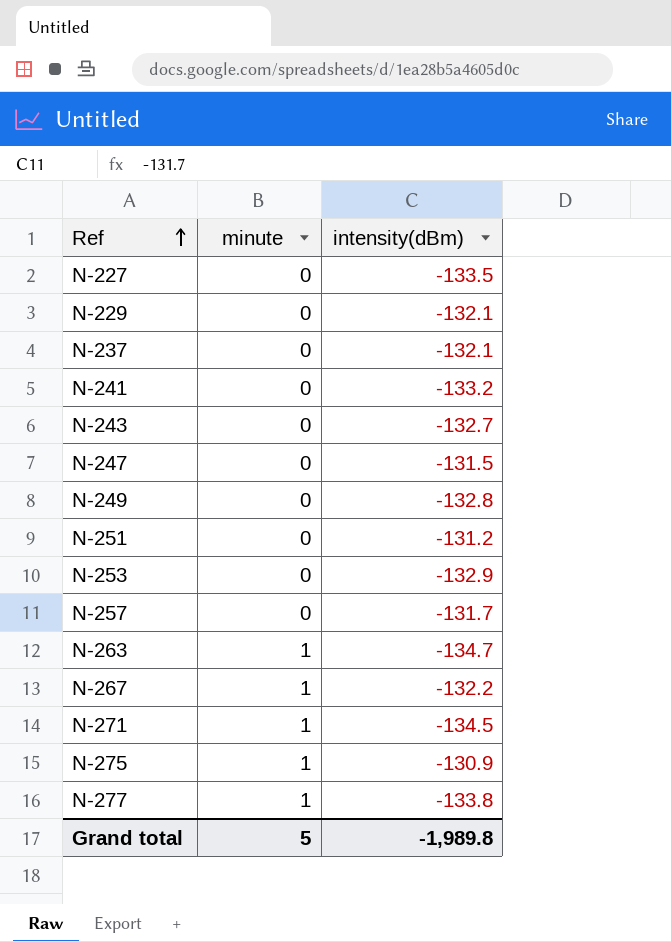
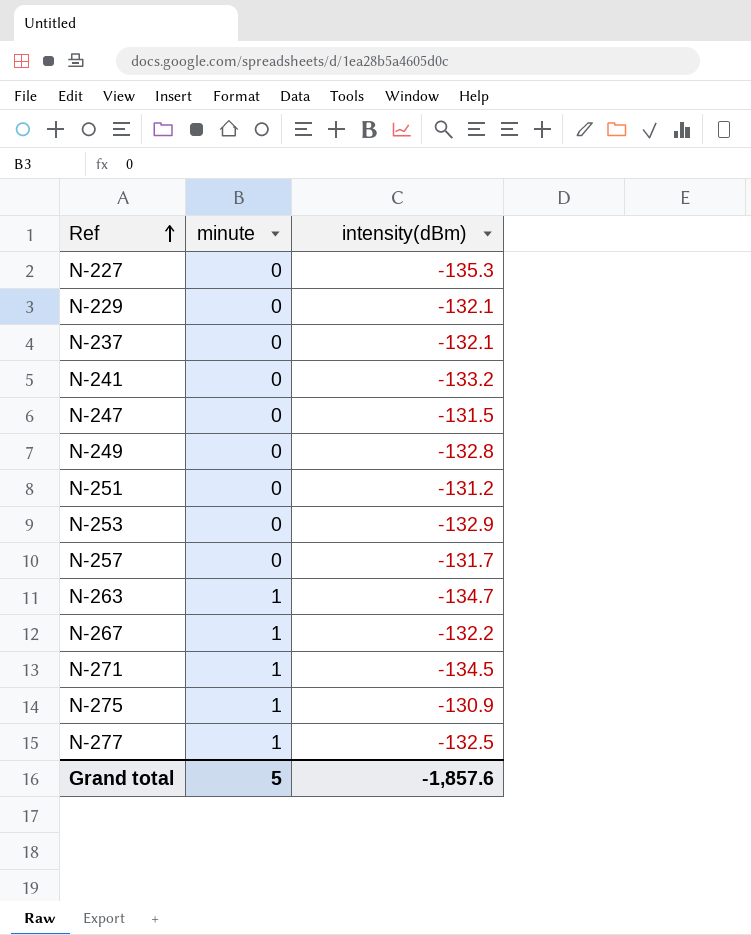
row N-243: 0 | -132.7 -> none
N-227 | intensity(dBm): -133.5 -> -135.3
N-277 | intensity(dBm): -133.8 -> -132.5
Grand total | intensity(dBm): -1,989.8 -> -1,857.6

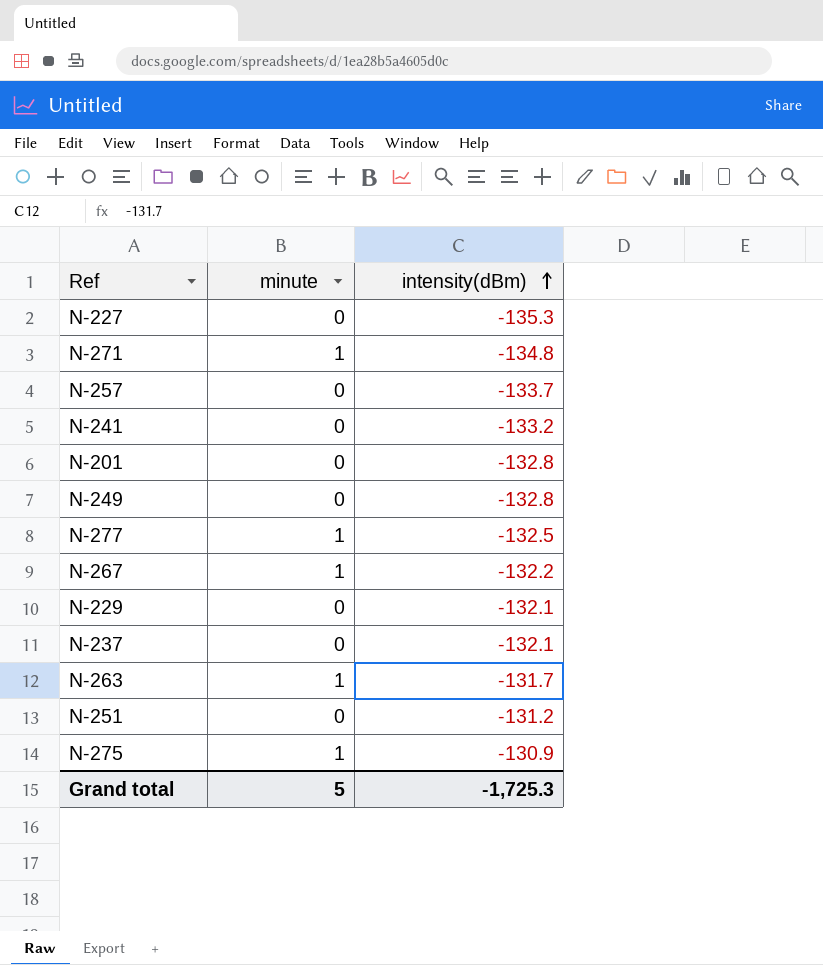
row order: Ref ascending -> intensity(dBm) ascending
row N-247: 0 | -131.5 -> none
row N-253: 0 | -132.9 -> none
N-271 | intensity(dBm): -134.5 -> -134.8
N-257 | intensity(dBm): -131.7 -> -133.7
row N-201: none -> 0 | -132.8
N-263 | intensity(dBm): -134.7 -> -131.7
Grand total | intensity(dBm): -1,857.6 -> -1,725.3

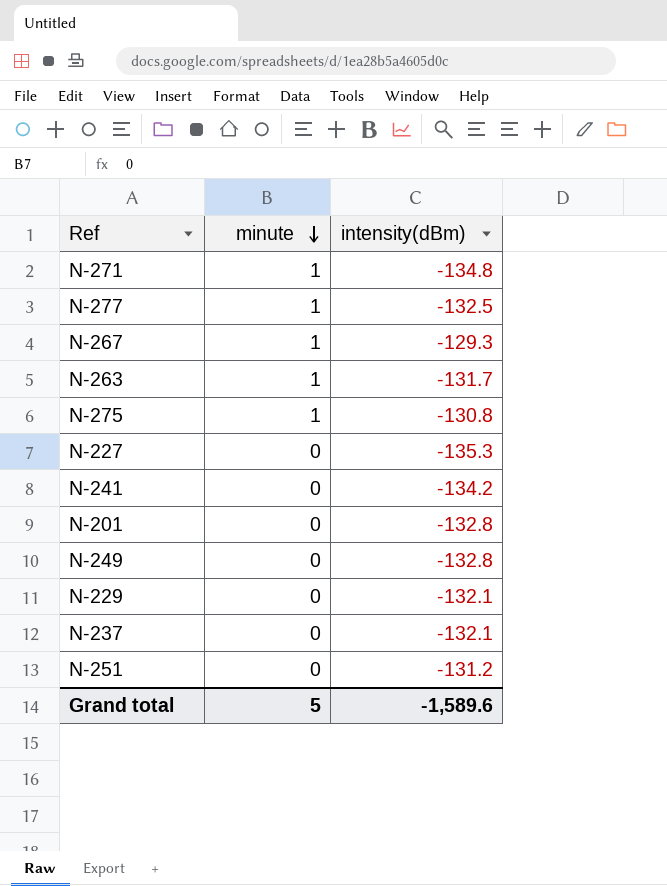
row order: intensity(dBm) ascending -> minute descending
row N-257: 0 | -133.7 -> none
N-267 | intensity(dBm): -132.2 -> -129.3
N-275 | intensity(dBm): -130.9 -> -130.8
N-241 | intensity(dBm): -133.2 -> -134.2
Grand total | intensity(dBm): -1,725.3 -> -1,589.6

